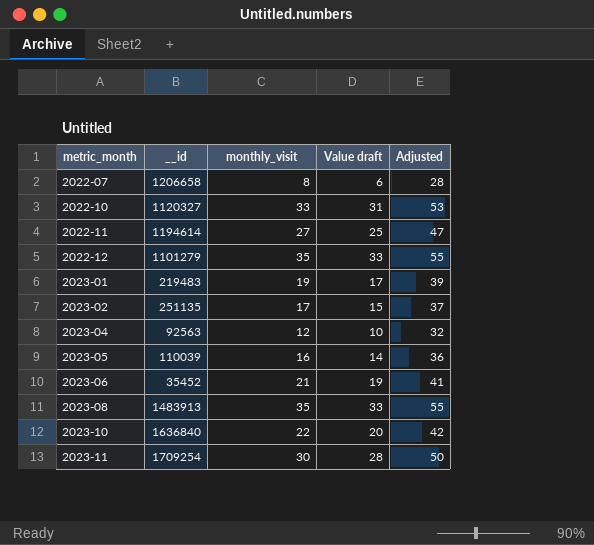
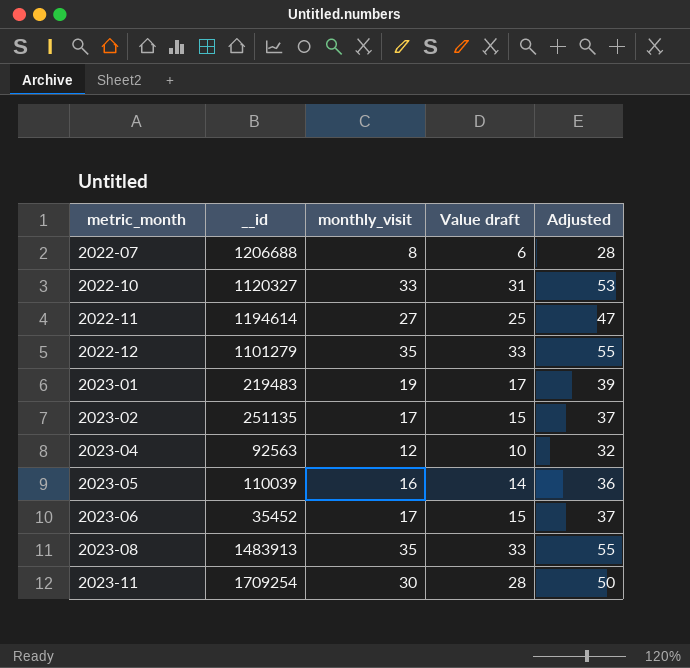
row 2023-10: 1636840 | 22 | 20 | 42 -> none
2022-07 | __id: 1206658 -> 1206688
2023-06 | monthly_visit: 21 -> 17
2023-06 | Value draft: 19 -> 15
2023-06 | Adjusted: 41 -> 37

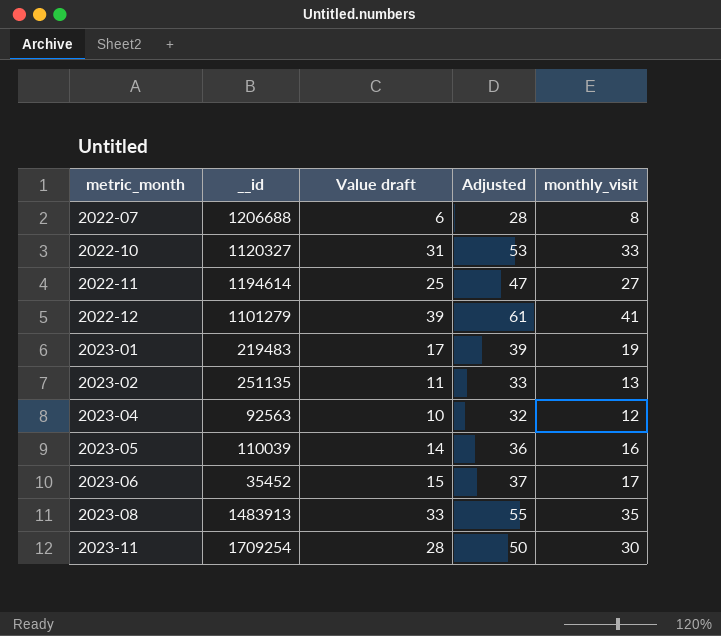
column monthly_visit | position: 3 -> 5
2022-12 | Value draft: 33 -> 39
2022-12 | Adjusted: 55 -> 61
2022-12 | monthly_visit: 35 -> 41
2023-02 | Value draft: 15 -> 11
2023-02 | Adjusted: 37 -> 33
2023-02 | monthly_visit: 17 -> 13

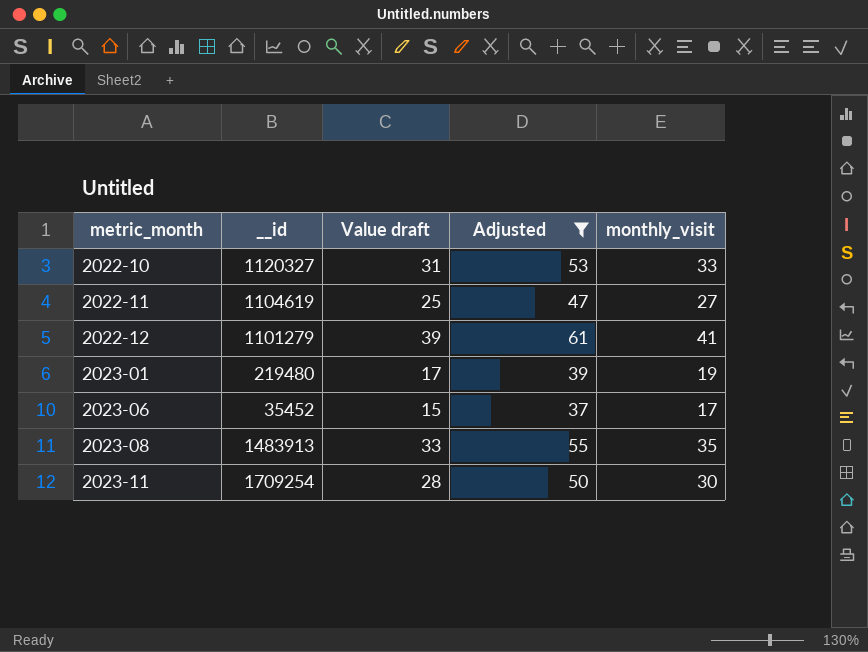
filter: none -> Adjusted >= 37
2022-11 | __id: 1194614 -> 1104619
2023-01 | __id: 219483 -> 219480

